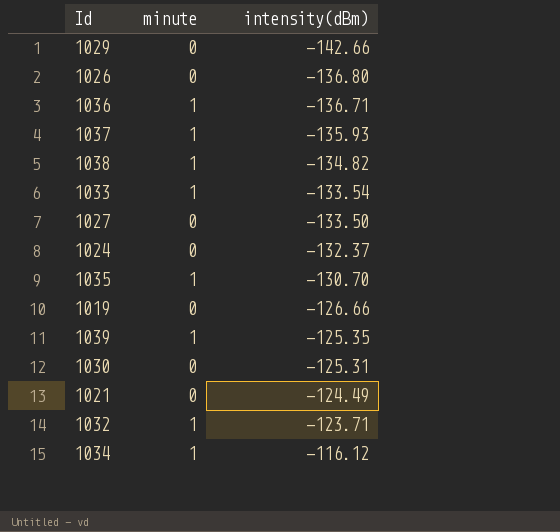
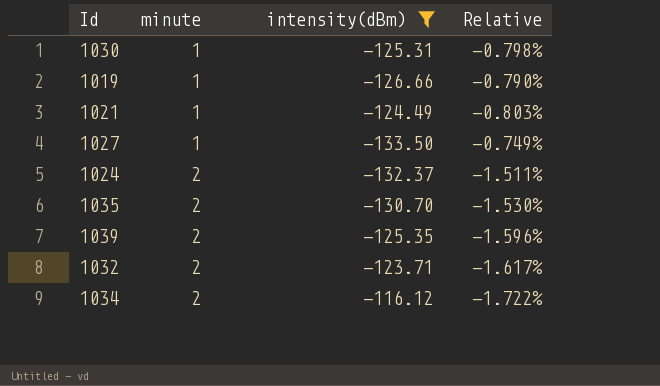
filter: none -> intensity(dBm) >= -133.50
row order: intensity(dBm) ascending -> minute ascending
column Relative | formula: none -> [minute] / [intensity(dBm)]
1030 | minute: 0 -> 1
1019 | minute: 0 -> 1
1021 | minute: 0 -> 1
1027 | minute: 0 -> 1
1024 | minute: 0 -> 2
1035 | minute: 1 -> 2
1039 | minute: 1 -> 2
1032 | minute: 1 -> 2
1034 | minute: 1 -> 2

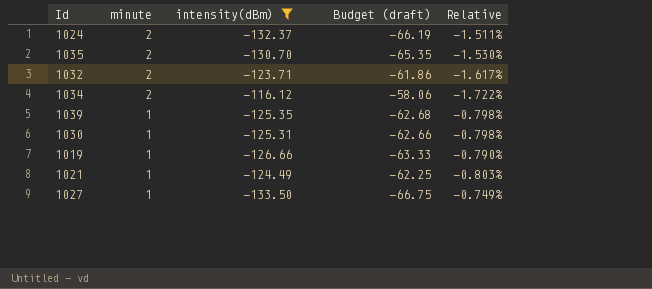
row order: minute ascending -> minute descending
column Budget (draft) | formula: none -> [intensity(dBm)] * 0.5
1039 | minute: 2 -> 1
1039 | Relative: -1.596% -> -0.798%

